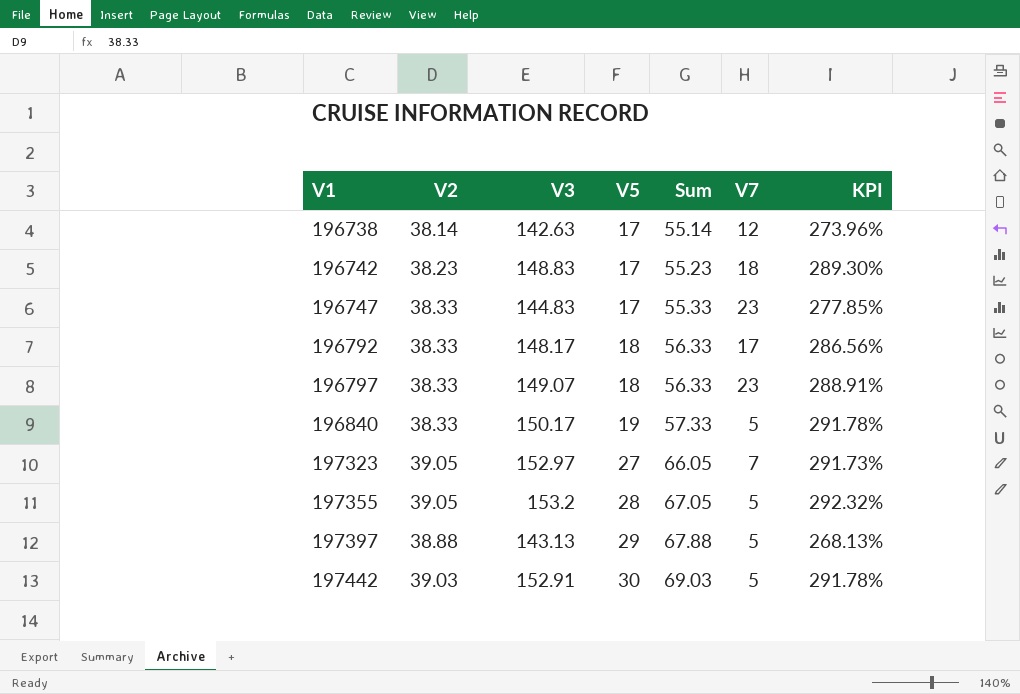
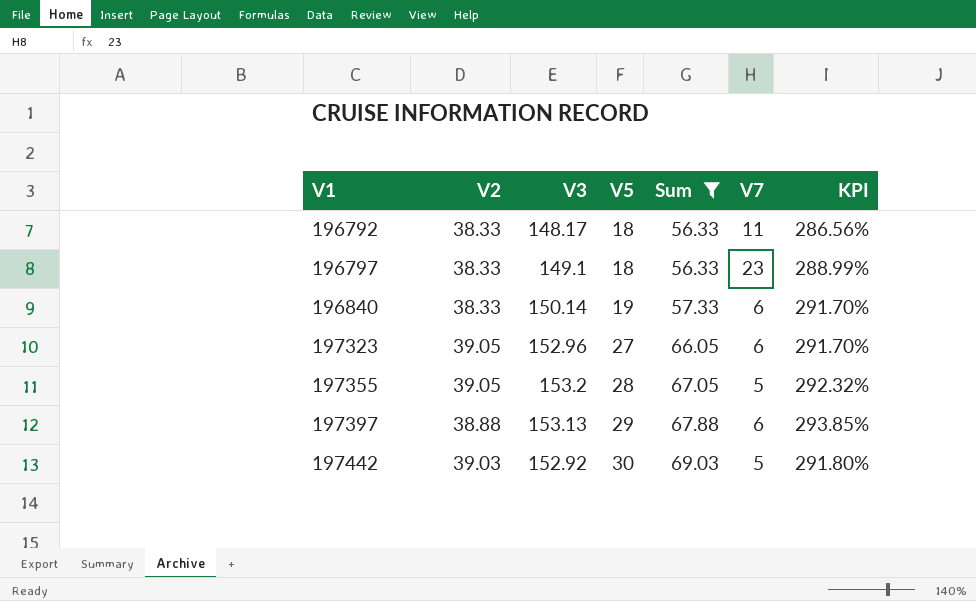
filter: none -> Sum >= 56.33
196792 | V7: 17 -> 11
196797 | V3: 149.07 -> 149.1
196797 | KPI: 288.91% -> 288.99%
196840 | V3: 150.17 -> 150.14
196840 | V7: 5 -> 6
196840 | KPI: 291.78% -> 291.70%
197323 | V3: 152.97 -> 152.96
197323 | V7: 7 -> 6
197323 | KPI: 291.73% -> 291.70%
197397 | V3: 143.13 -> 153.13
197397 | V7: 5 -> 6
197397 | KPI: 268.13% -> 293.85%
197442 | V3: 152.91 -> 152.92
197442 | KPI: 291.78% -> 291.80%

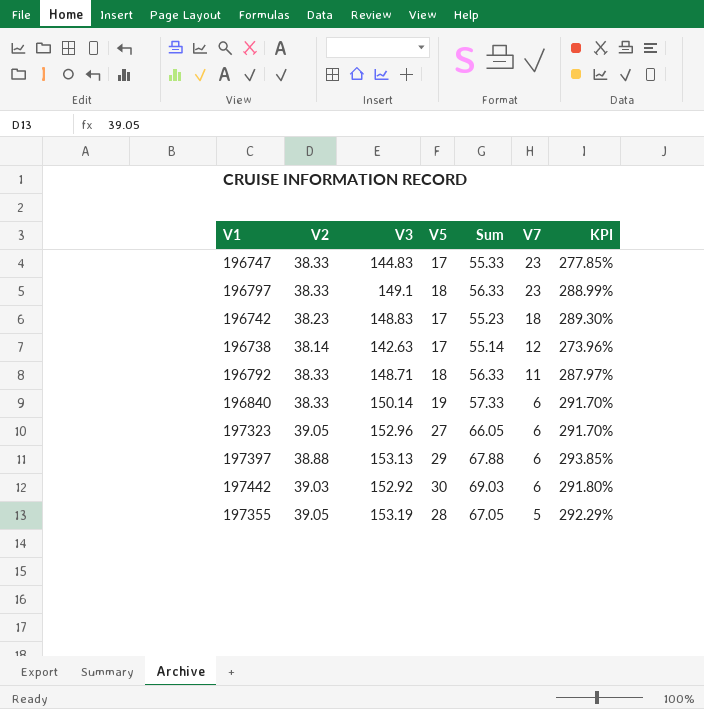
filter: Sum >= 56.33 -> none
row order: V1 ascending -> V7 descending
196792 | V3: 148.17 -> 148.71
196792 | KPI: 286.56% -> 287.97%
197442 | V7: 5 -> 6
197355 | V3: 153.2 -> 153.19
197355 | KPI: 292.32% -> 292.29%

